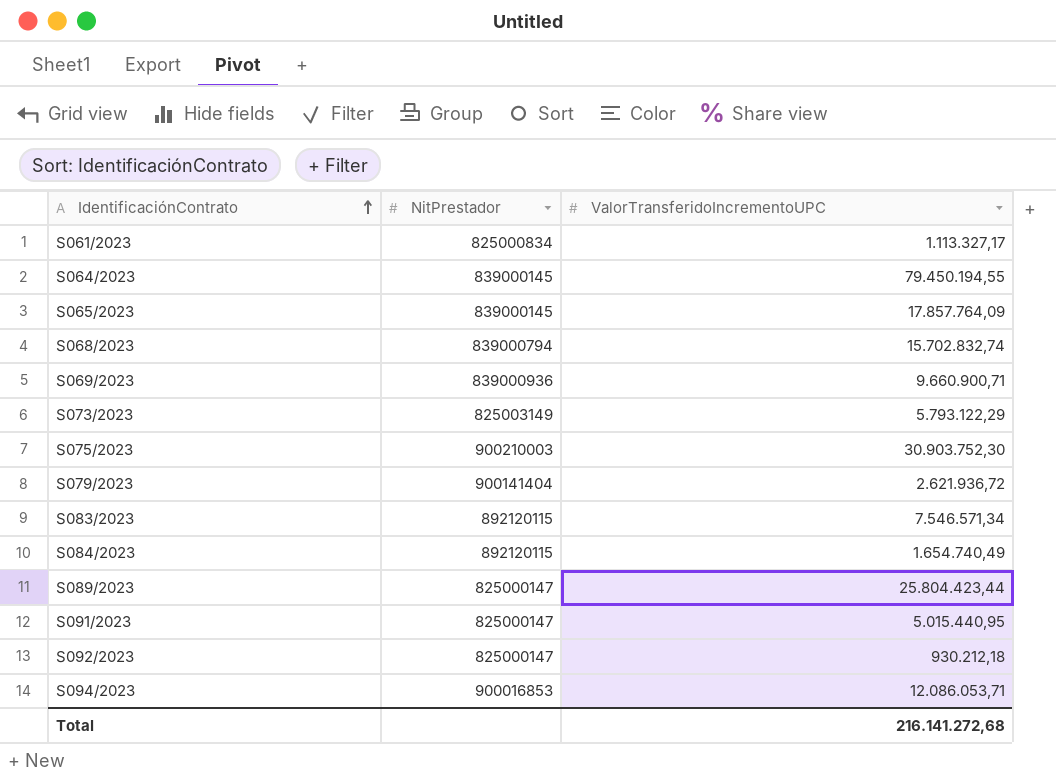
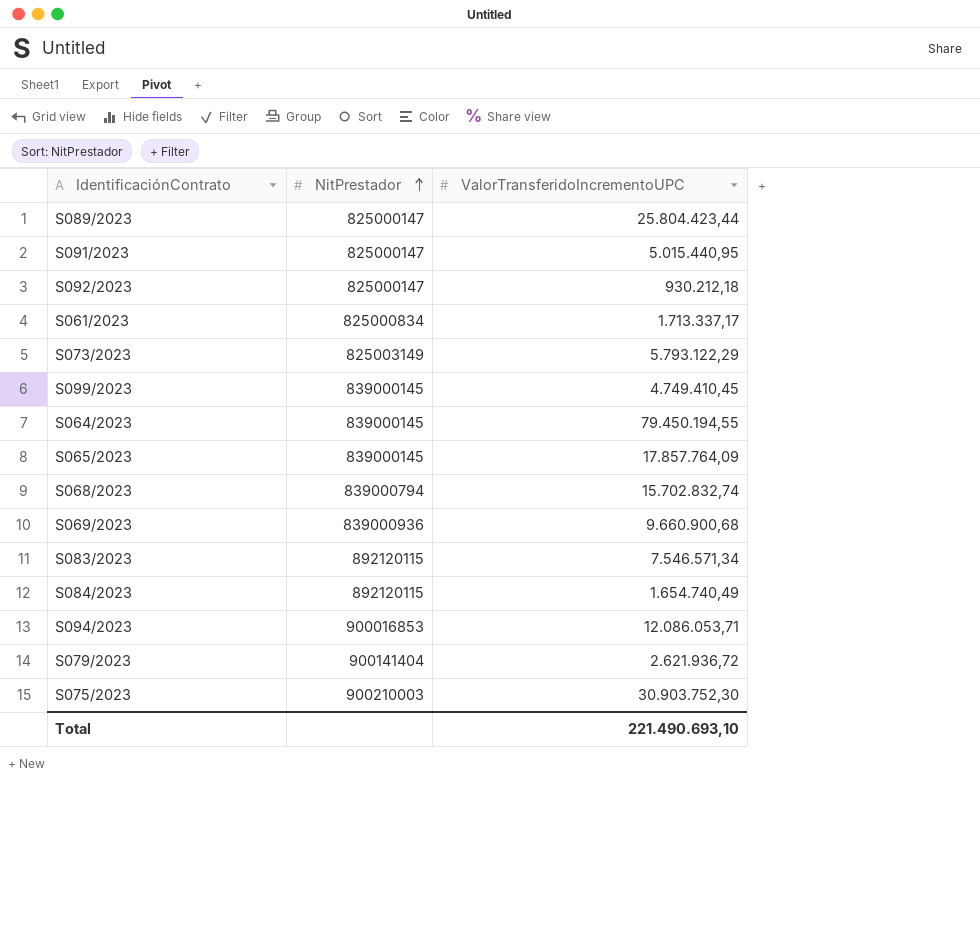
row order: IdentificaciónContrato ascending -> NitPrestador ascending
S061/2023 | ValorTransferidoIncrementoUPC: 1.113.327,17 -> 1.713.337,17
row S099/2023: none -> 839000145 | 4.749.410,45
S069/2023 | ValorTransferidoIncrementoUPC: 9.660.900,71 -> 9.660.900,68
Total | ValorTransferidoIncrementoUPC: 216.141.272,68 -> 221.490.693,10

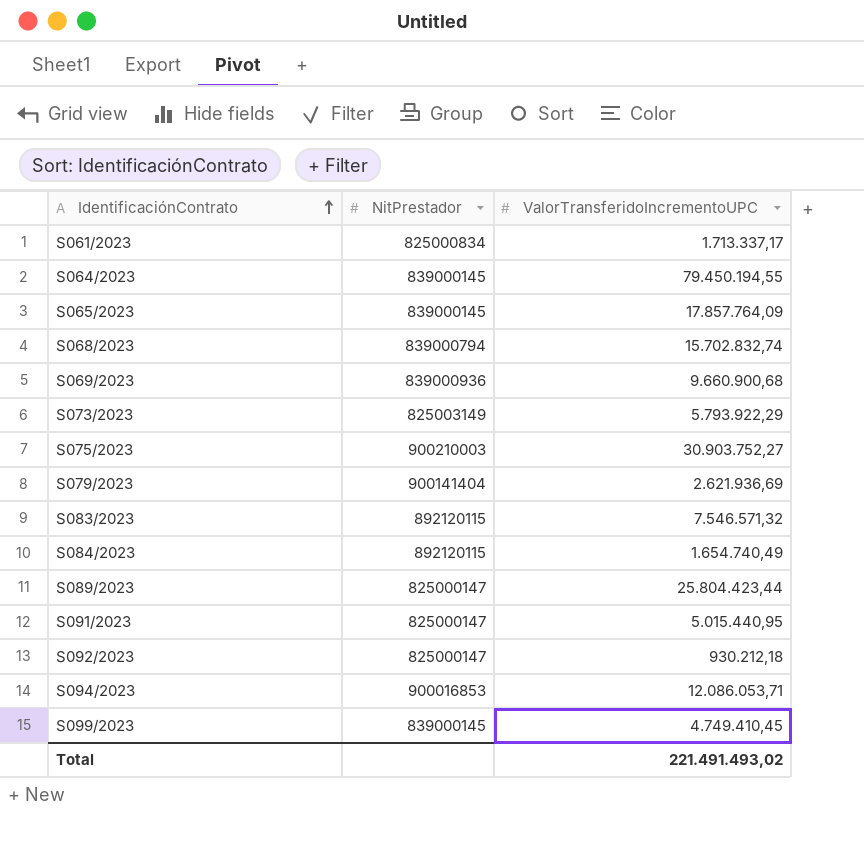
row order: NitPrestador ascending -> IdentificaciónContrato ascending
S073/2023 | ValorTransferidoIncrementoUPC: 5.793.122,29 -> 5.793.922,29
S075/2023 | ValorTransferidoIncrementoUPC: 30.903.752,30 -> 30.903.752,27
S079/2023 | ValorTransferidoIncrementoUPC: 2.621.936,72 -> 2.621.936,69
S083/2023 | ValorTransferidoIncrementoUPC: 7.546.571,34 -> 7.546.571,32
Total | ValorTransferidoIncrementoUPC: 221.490.693,10 -> 221.491.493,02

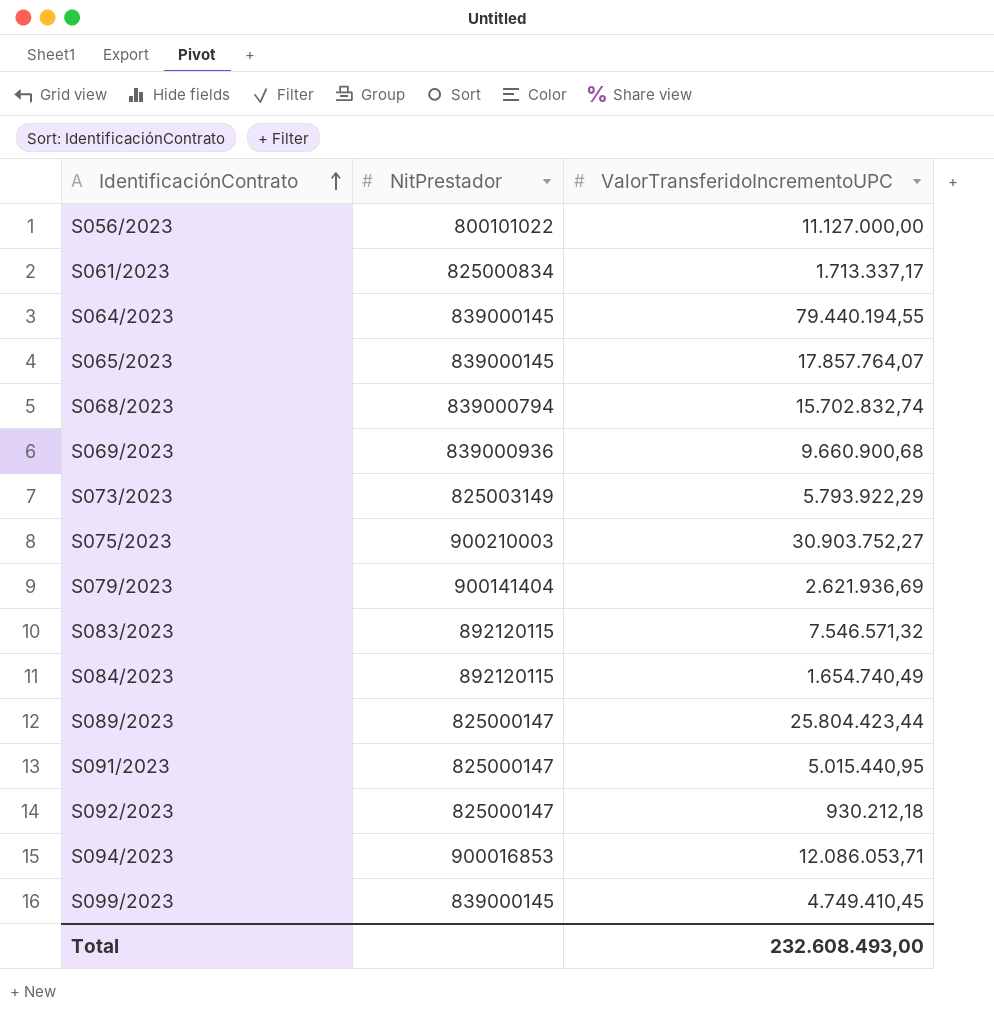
row S056/2023: none -> 800101022 | 11.127.000,00
S064/2023 | ValorTransferidoIncrementoUPC: 79.450.194,55 -> 79.440.194,55
S065/2023 | ValorTransferidoIncrementoUPC: 17.857.764,09 -> 17.857.764,07
Total | ValorTransferidoIncrementoUPC: 221.491.493,02 -> 232.608.493,00

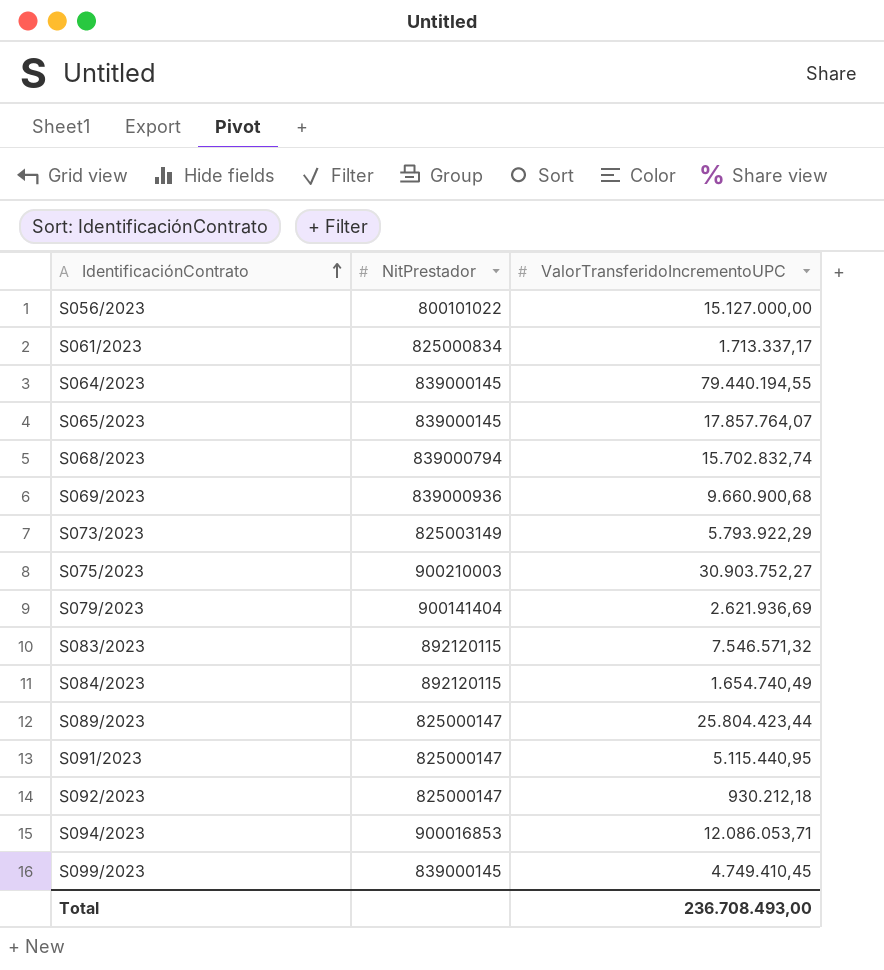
S056/2023 | ValorTransferidoIncrementoUPC: 11.127.000,00 -> 15.127.000,00
S091/2023 | ValorTransferidoIncrementoUPC: 5.015.440,95 -> 5.115.440,95
Total | ValorTransferidoIncrementoUPC: 232.608.493,00 -> 236.708.493,00

